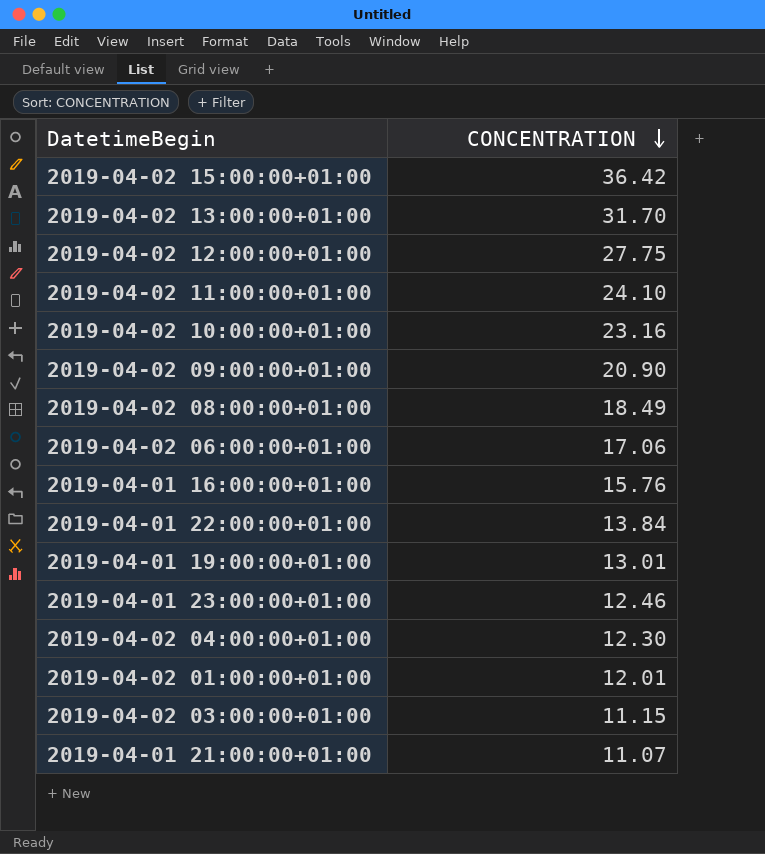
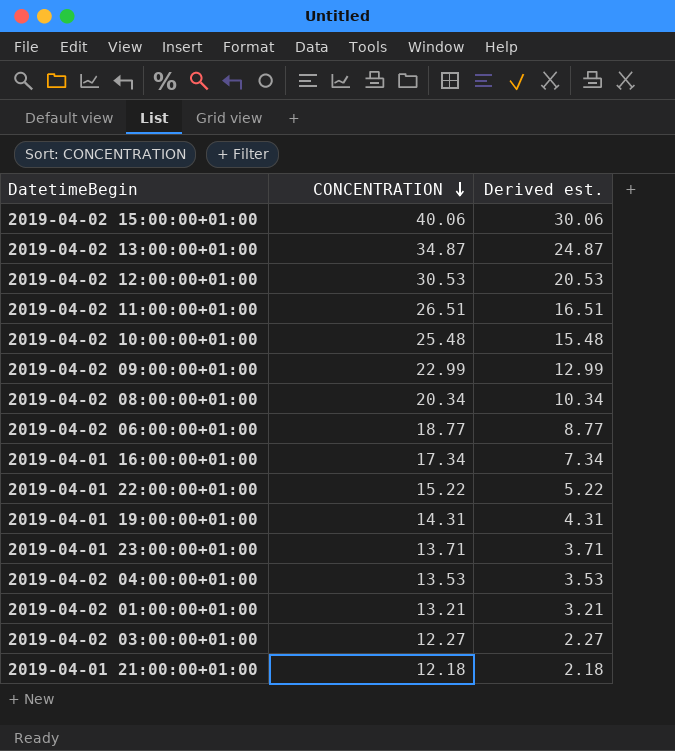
column Derived est. | formula: none -> [CONCENTRATION] - 10
2019-04-02 15:00:00+01:00 | CONCENTRATION: 36.42 -> 40.06
2019-04-02 13:00:00+01:00 | CONCENTRATION: 31.70 -> 34.87
2019-04-02 12:00:00+01:00 | CONCENTRATION: 27.75 -> 30.53
2019-04-02 11:00:00+01:00 | CONCENTRATION: 24.10 -> 26.51
2019-04-02 10:00:00+01:00 | CONCENTRATION: 23.16 -> 25.48
2019-04-02 09:00:00+01:00 | CONCENTRATION: 20.90 -> 22.99
2019-04-02 08:00:00+01:00 | CONCENTRATION: 18.49 -> 20.34
2019-04-02 06:00:00+01:00 | CONCENTRATION: 17.06 -> 18.77
2019-04-01 16:00:00+01:00 | CONCENTRATION: 15.76 -> 17.34
2019-04-01 22:00:00+01:00 | CONCENTRATION: 13.84 -> 15.22
2019-04-01 19:00:00+01:00 | CONCENTRATION: 13.01 -> 14.31
2019-04-01 23:00:00+01:00 | CONCENTRATION: 12.46 -> 13.71
2019-04-02 04:00:00+01:00 | CONCENTRATION: 12.30 -> 13.53
2019-04-02 01:00:00+01:00 | CONCENTRATION: 12.01 -> 13.21
2019-04-02 03:00:00+01:00 | CONCENTRATION: 11.15 -> 12.27
2019-04-01 21:00:00+01:00 | CONCENTRATION: 11.07 -> 12.18

